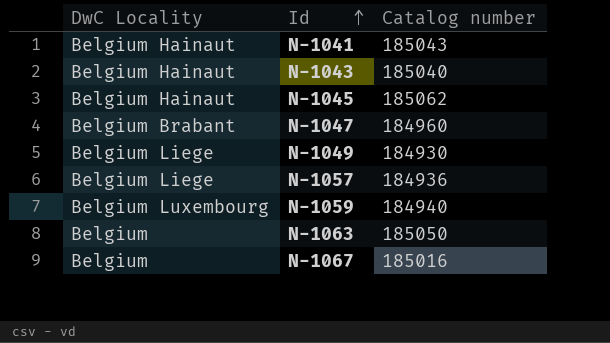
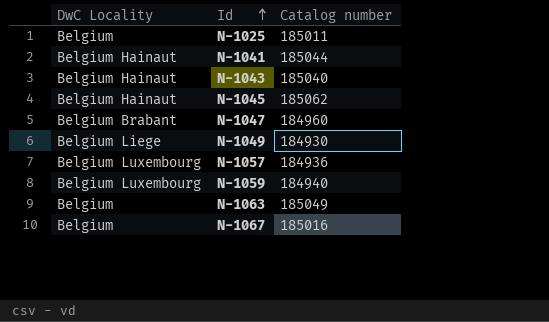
row N-1025: none -> Belgium | 185011
N-1041 | Catalog number: 185043 -> 185044
N-1057 | DwC Locality: Belgium Liege -> Belgium Luxembourg
N-1063 | Catalog number: 185050 -> 185049

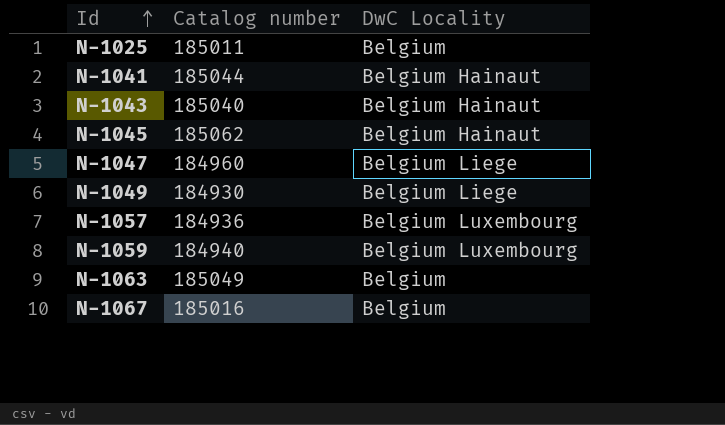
column DwC Locality | position: 1 -> 3
N-1047 | DwC Locality: Belgium Brabant -> Belgium Liege

